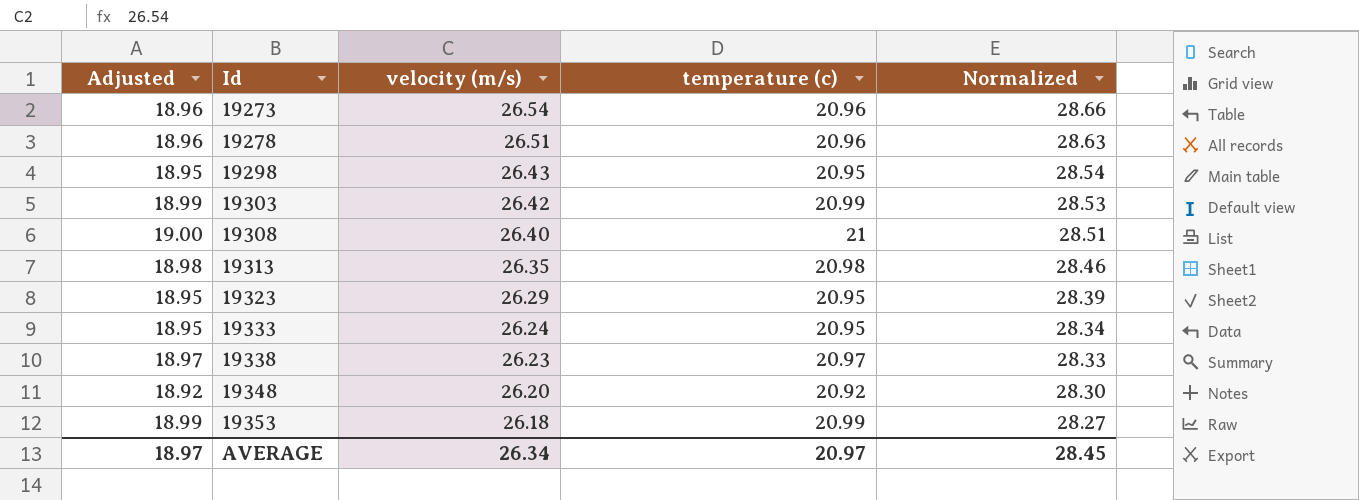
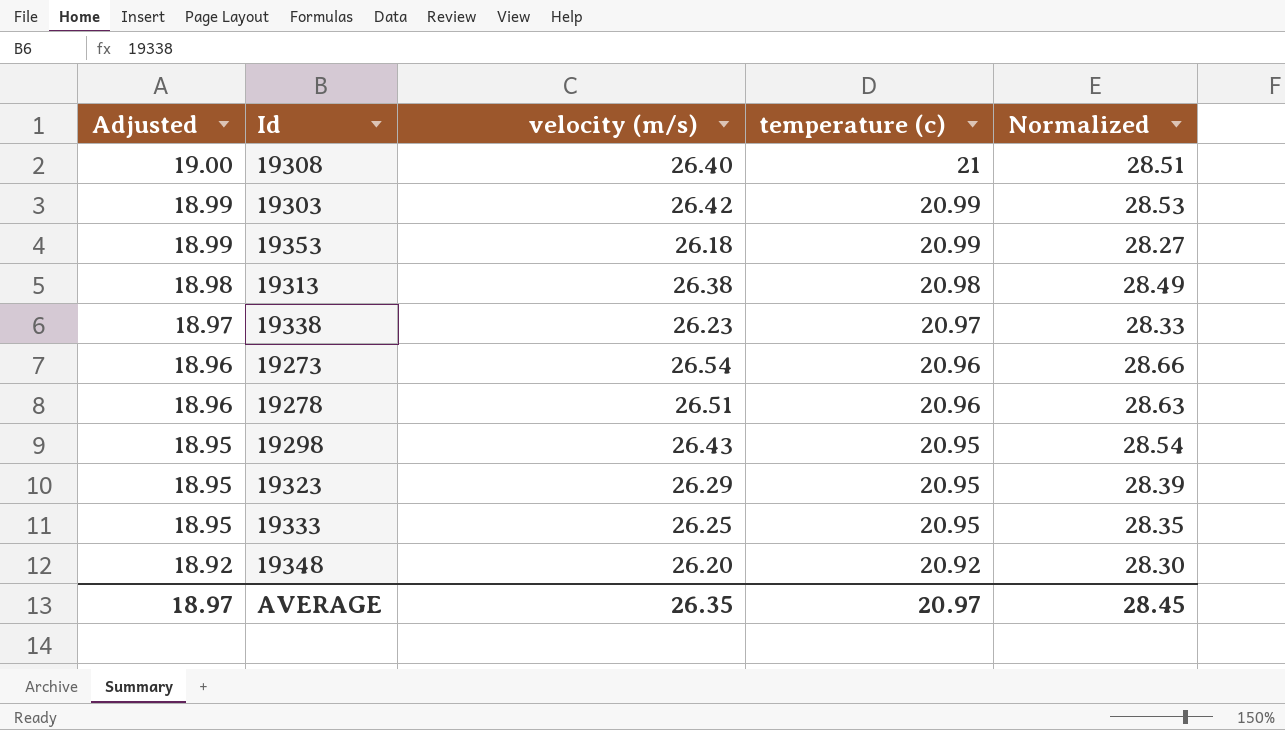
row order: Id ascending -> Adjusted descending
19313 | velocity (m/s): 26.35 -> 26.38
19313 | Normalized: 28.46 -> 28.49
19333 | velocity (m/s): 26.24 -> 26.25
19333 | Normalized: 28.34 -> 28.35
AVERAGE | velocity (m/s): 26.34 -> 26.35

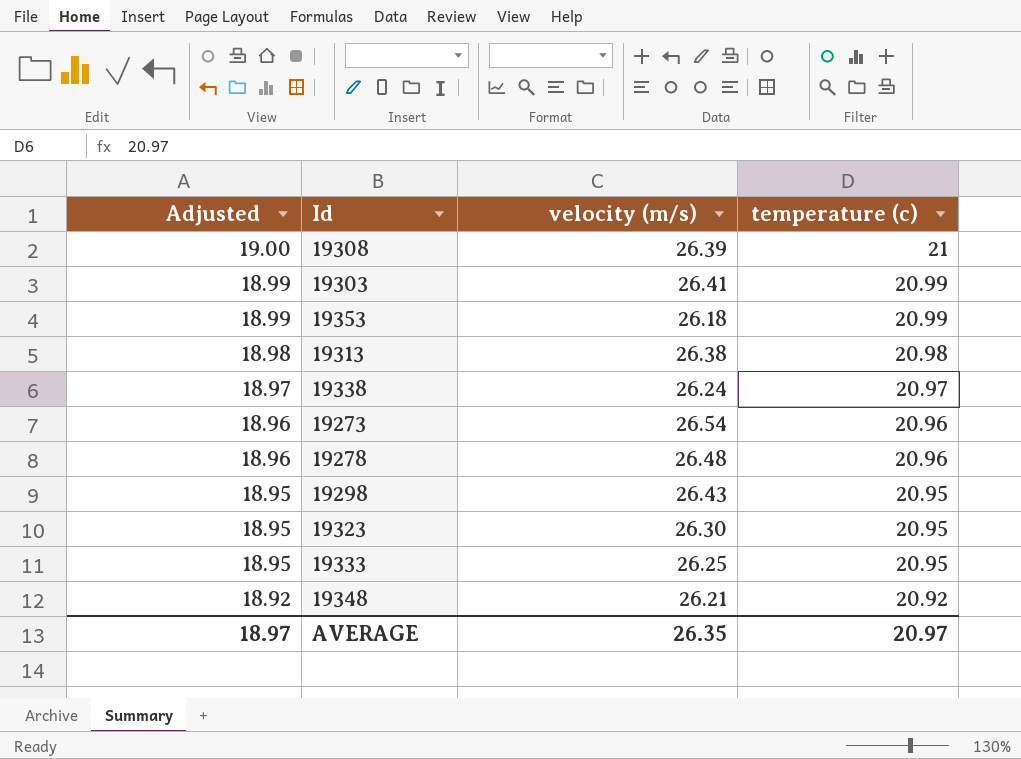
column Normalized | formula: [velocity (m/s)] * 1.08 -> none
19308 | velocity (m/s): 26.40 -> 26.39
19303 | velocity (m/s): 26.42 -> 26.41
19338 | velocity (m/s): 26.23 -> 26.24
19278 | velocity (m/s): 26.51 -> 26.48
19323 | velocity (m/s): 26.29 -> 26.30
19348 | velocity (m/s): 26.20 -> 26.21

